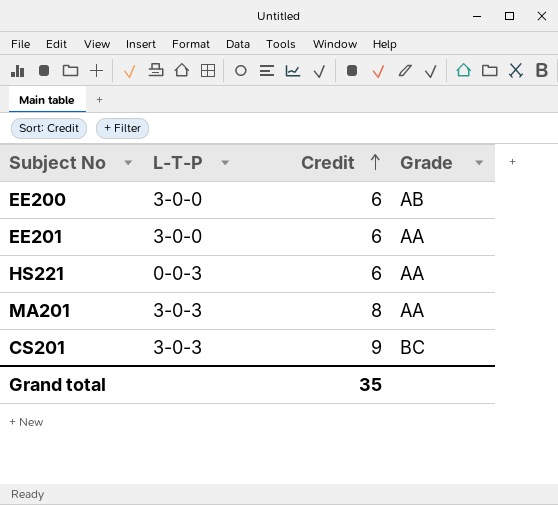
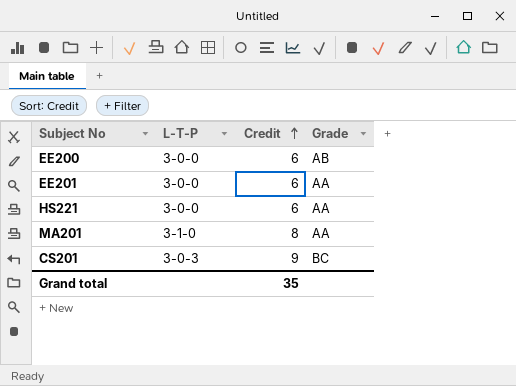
HS221 | L-T-P: 0-0-3 -> 3-0-0
MA201 | L-T-P: 3-0-3 -> 3-1-0

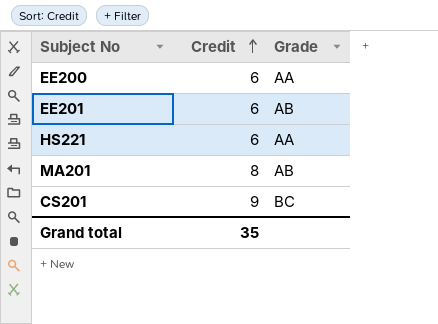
column L-T-P | position: 2 -> none
EE200 | Grade: AB -> AA
EE201 | Grade: AA -> AB
MA201 | Grade: AA -> AB

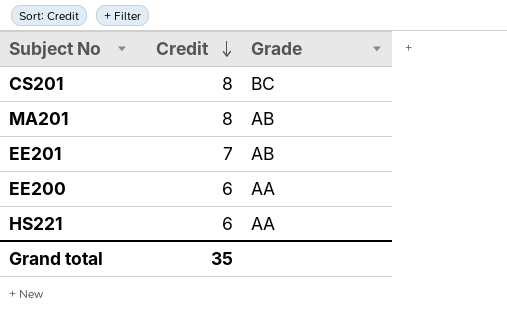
row order: Credit ascending -> Credit descending
CS201 | Credit: 9 -> 8
EE201 | Credit: 6 -> 7

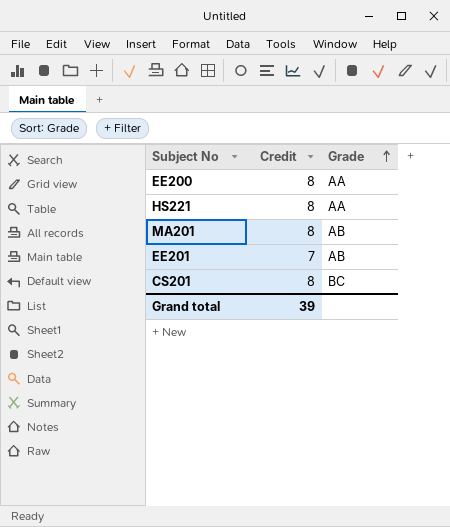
row order: Credit descending -> Grade ascending
EE200 | Credit: 6 -> 8
HS221 | Credit: 6 -> 8
Grand total | Credit: 35 -> 39

